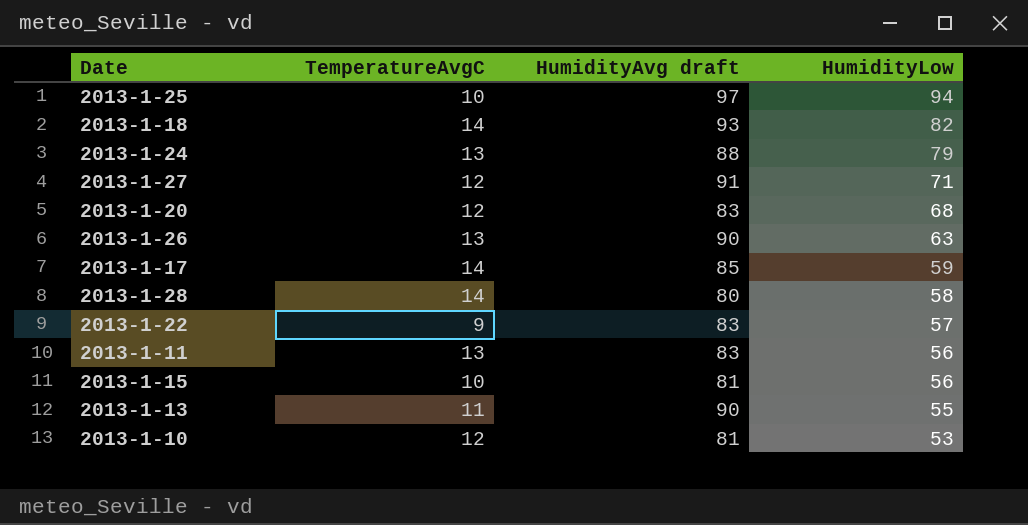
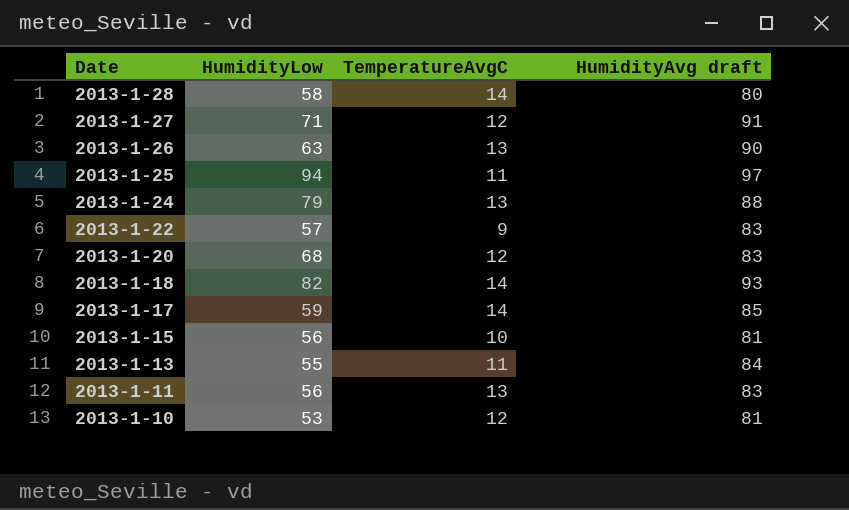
row order: HumidityLow descending -> Date descending
column HumidityLow | position: 4 -> 2
2013-1-25 | TemperatureAvgC: 10 -> 11
2013-1-13 | HumidityAvg draft: 90 -> 84

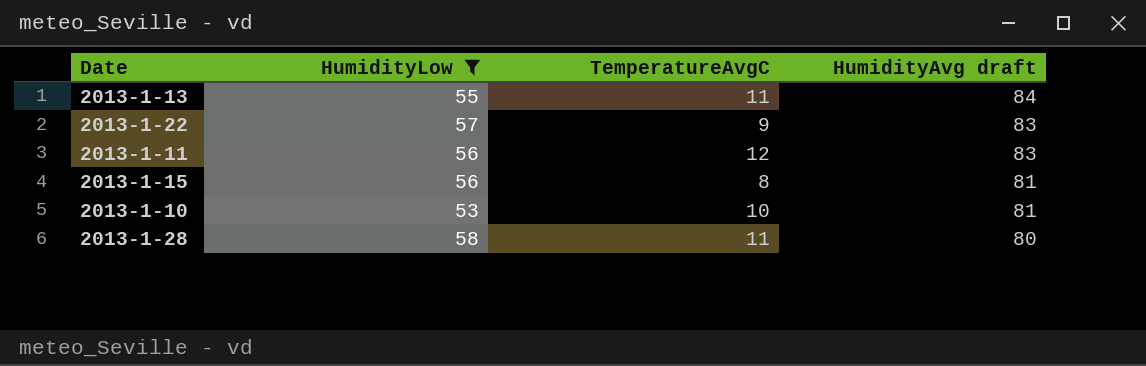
filter: none -> HumidityLow <= 58
row order: Date descending -> HumidityAvg draft descending
2013-1-11 | TemperatureAvgC: 13 -> 12
2013-1-15 | TemperatureAvgC: 10 -> 8
2013-1-10 | TemperatureAvgC: 12 -> 10
2013-1-28 | TemperatureAvgC: 14 -> 11

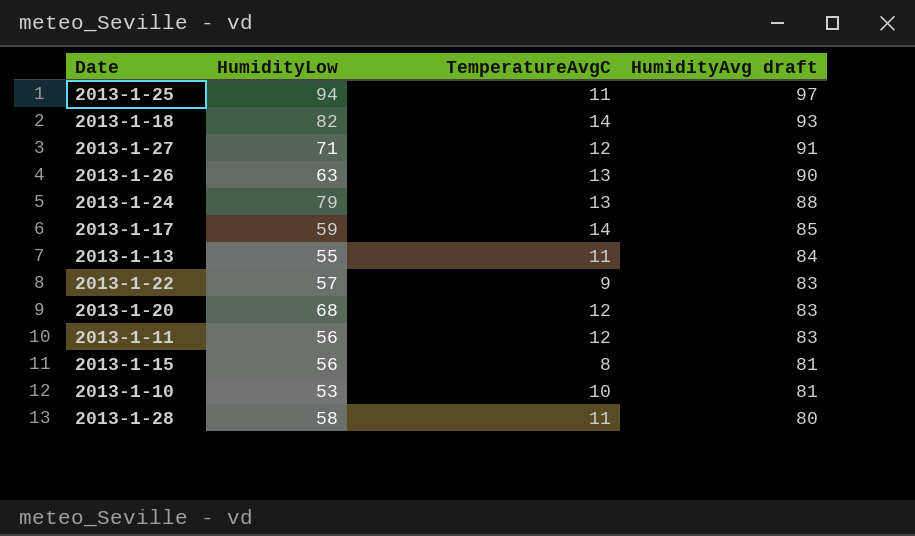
filter: HumidityLow <= 58 -> none

